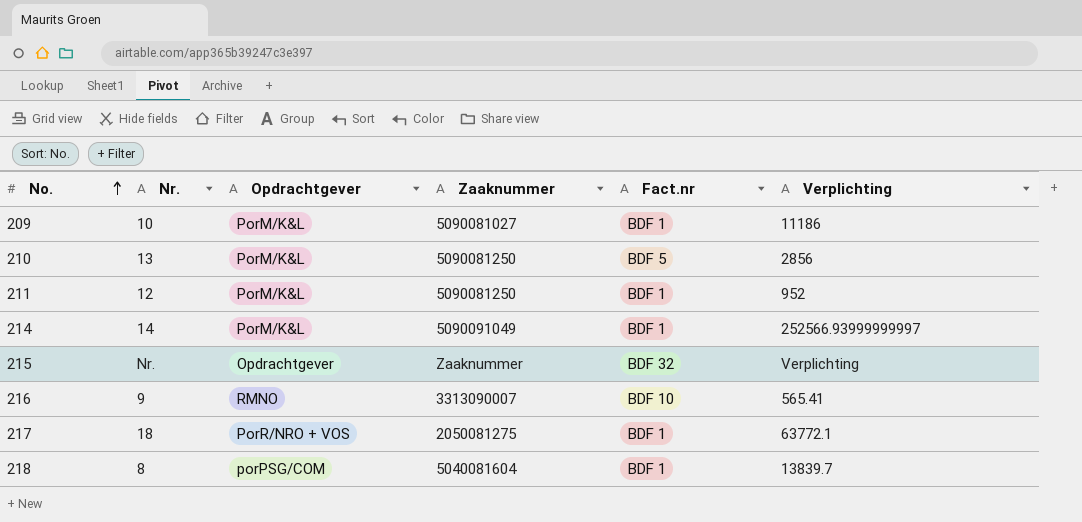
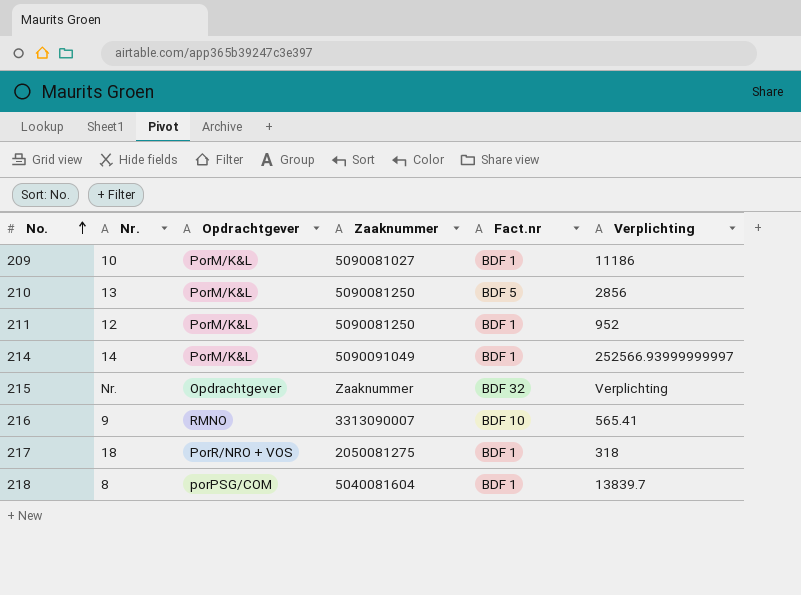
217 | Verplichting: 63772.1 -> 318

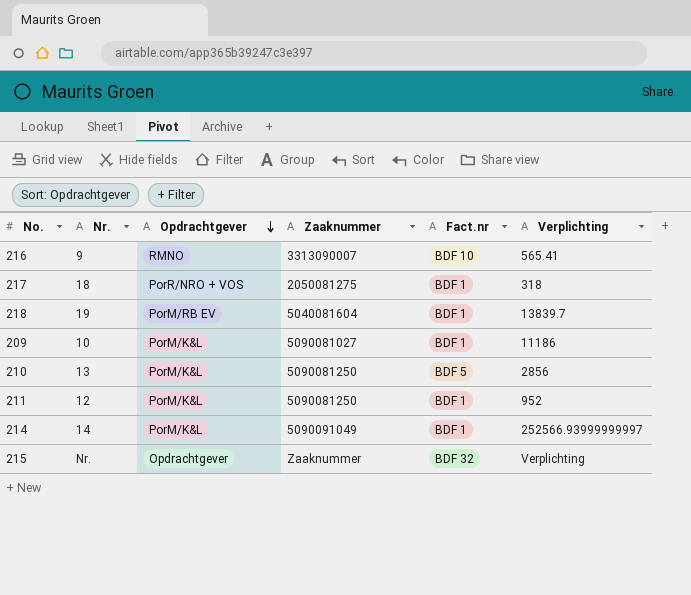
row order: No. ascending -> Opdrachtgever descending
218 | Nr.: 8 -> 19
218 | Opdrachtgever: porPSG/COM -> PorM/RB EV

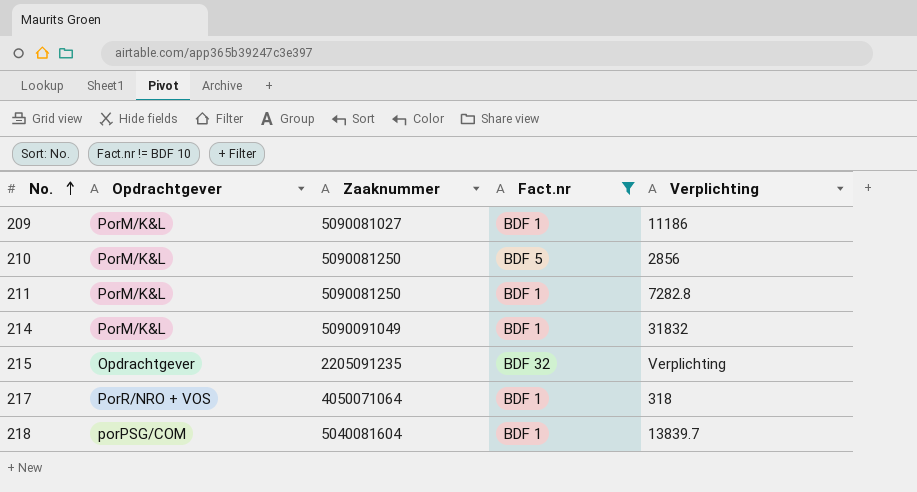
filter: none -> Fact.nr != BDF 10
row order: Opdrachtgever descending -> No. ascending
column Nr. | position: 2 -> none
211 | Verplichting: 952 -> 7282.8
214 | Verplichting: 252566.93999999997 -> 31832
215 | Zaaknummer: Zaaknummer -> 2205091235
217 | Zaaknummer: 2050081275 -> 4050071064
218 | Opdrachtgever: PorM/RB EV -> porPSG/COM

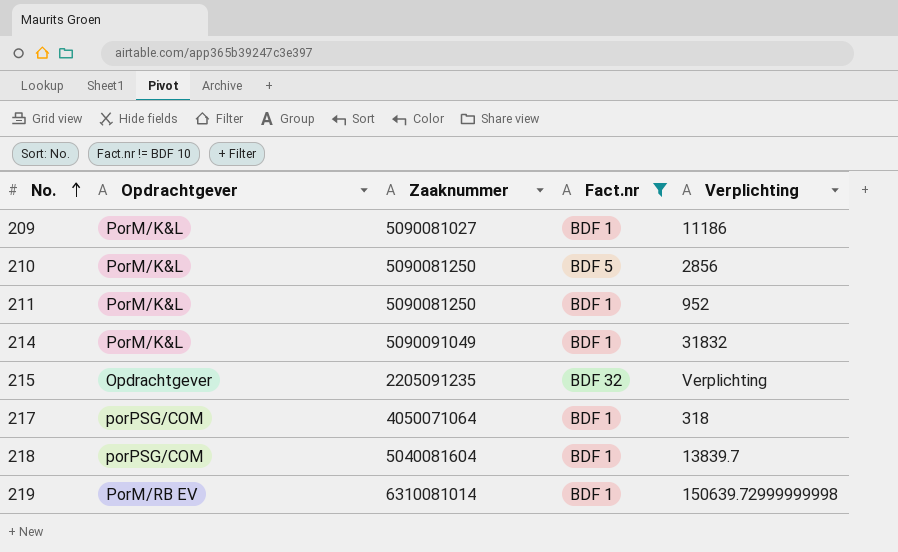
211 | Verplichting: 7282.8 -> 952
217 | Opdrachtgever: PorR/NRO + VOS -> porPSG/COM
row 219: none -> PorM/RB EV | 6310081014 | BDF 1 | 150639.72999999998

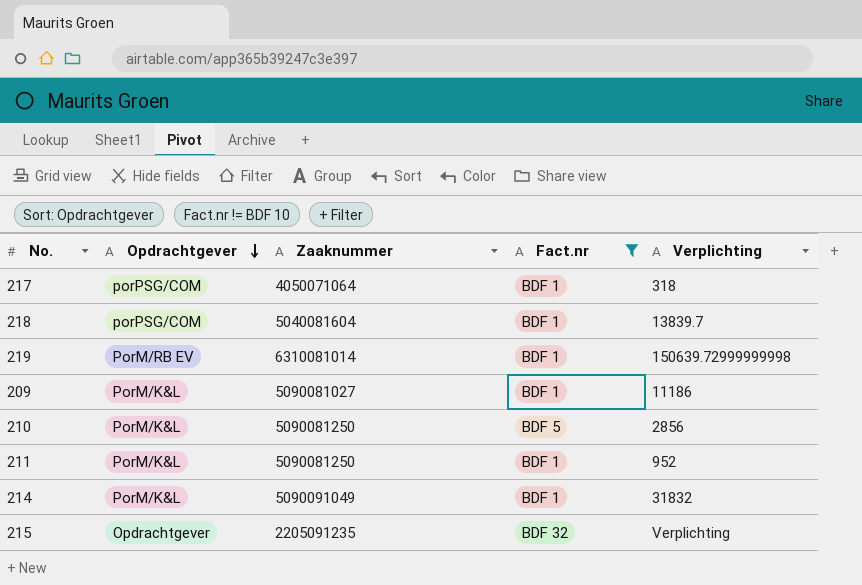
row order: No. ascending -> Opdrachtgever descending

